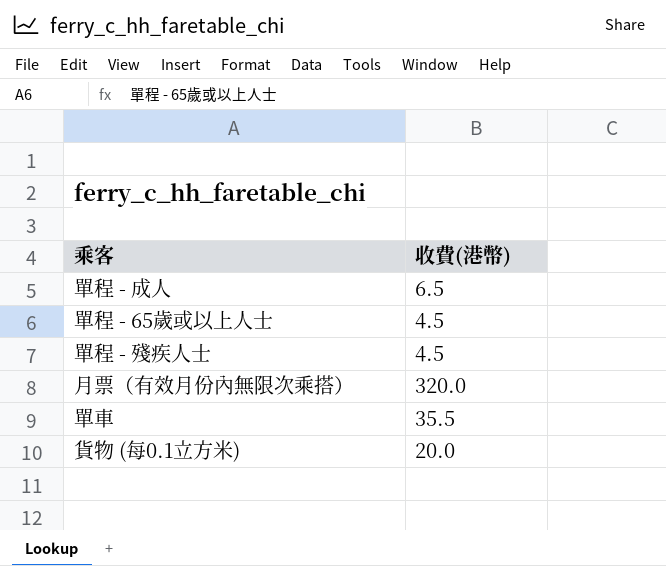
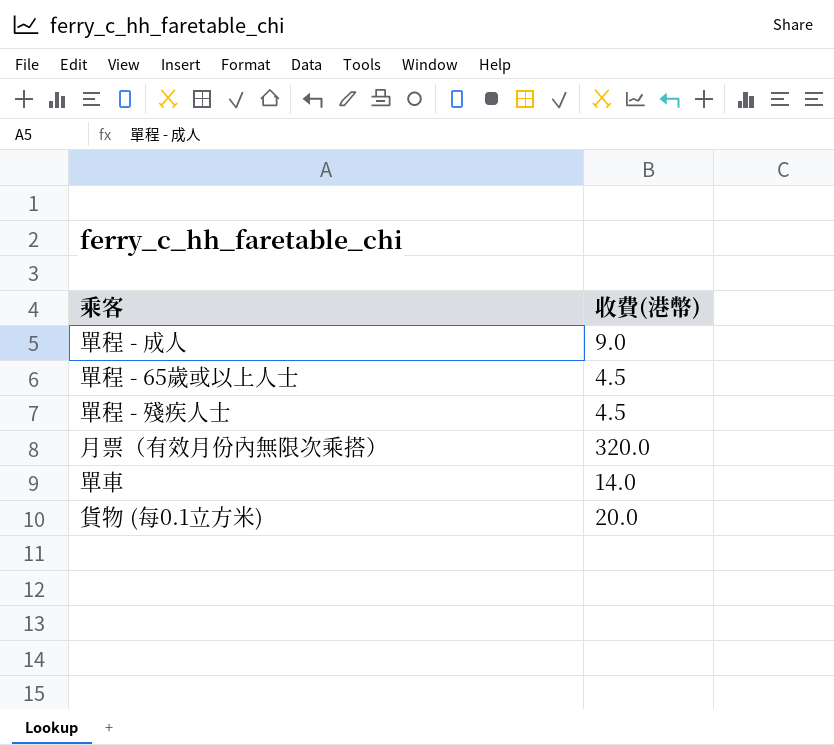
單程 - 成人 | 收費(港幣): 6.5 -> 9.0
單車 | 收費(港幣): 35.5 -> 14.0

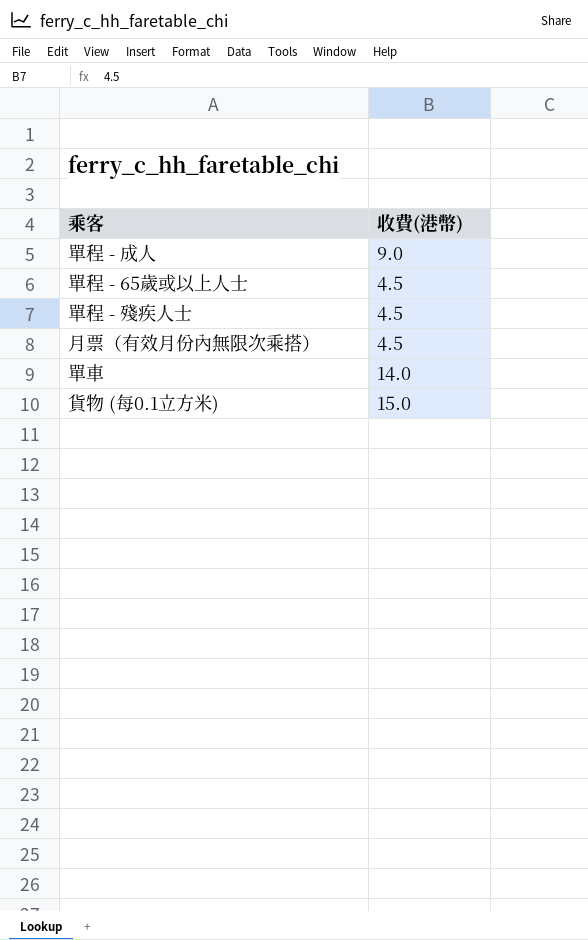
月票（有效月份內無限次乘搭） | 收費(港幣): 320.0 -> 4.5
貨物 (每0.1立方米) | 收費(港幣): 20.0 -> 15.0

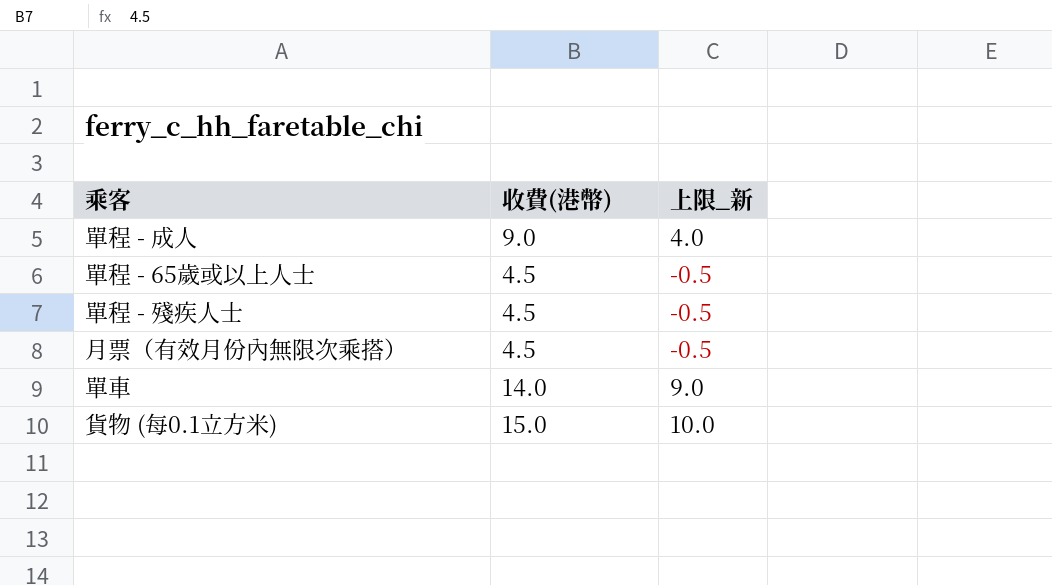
column 上限_新 | formula: none -> [收費(港幣)] - 5

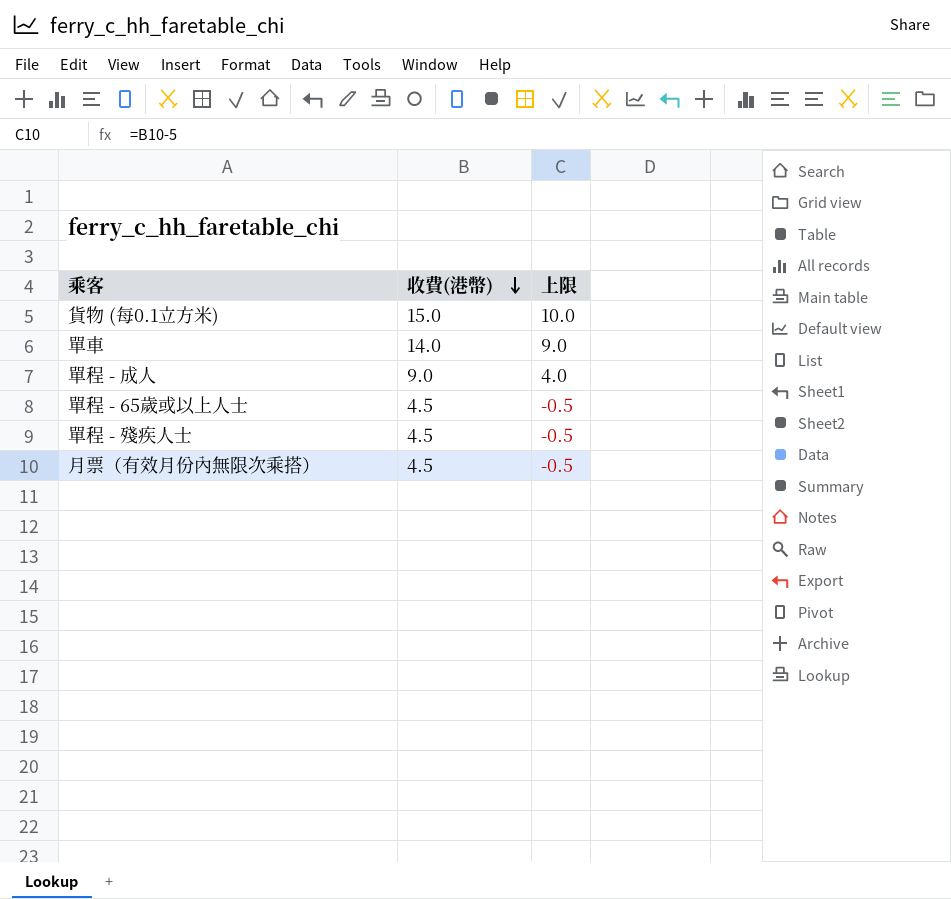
row order: none -> 收費(港幣) descending
column name: 上限_新 -> 上限

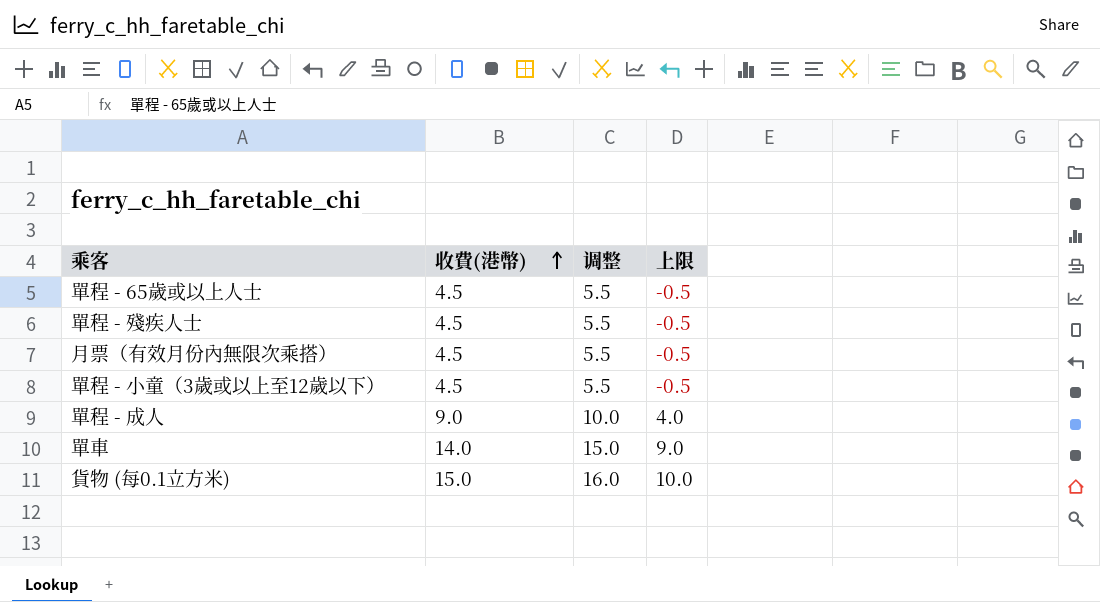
row order: 收費(港幣) descending -> 收費(港幣) ascending
column 调整 | formula: none -> [收費(港幣)] + 1
row 單程 - 小童（3歲或以上至12歲以下）: none -> 4.5 | 5.5 | -0.5

